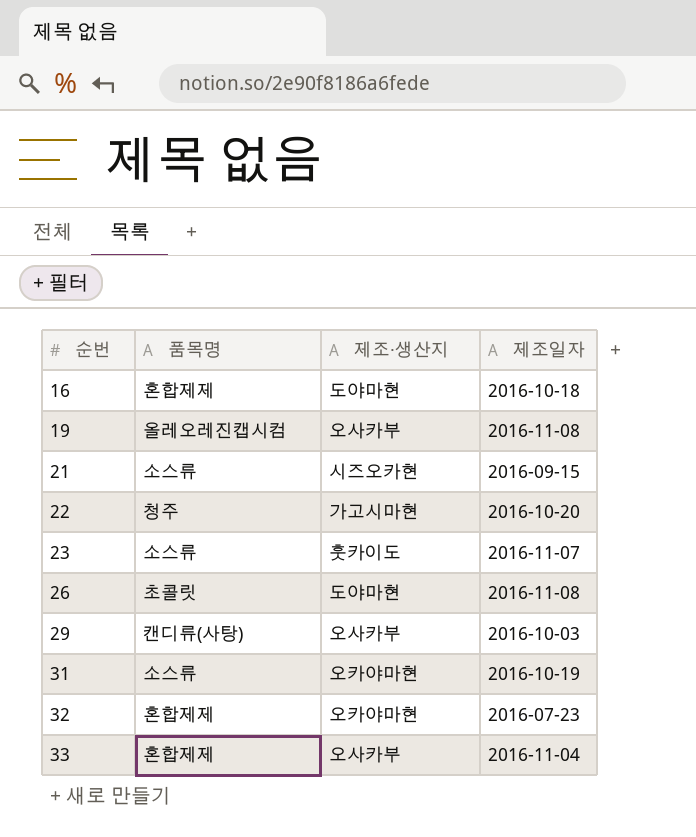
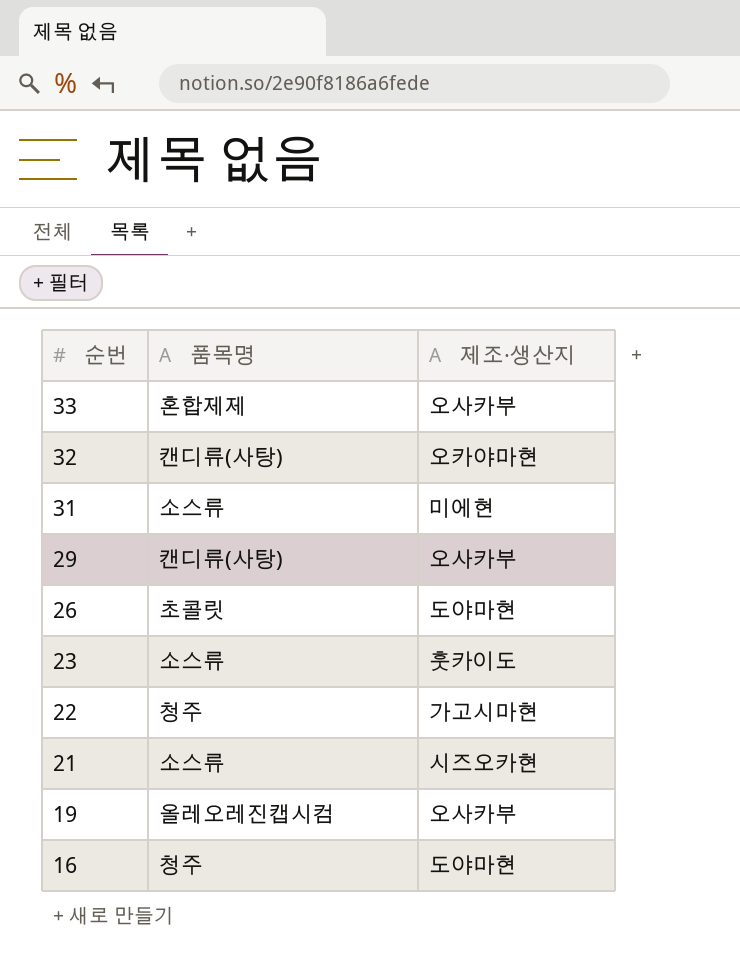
row order: 순번 ascending -> 순번 descending
column 제조일자 | position: 4 -> none
32 | 품목명: 혼합제제 -> 캔디류(사탕)
31 | 제조·생산지: 오카야마현 -> 미에현
16 | 품목명: 혼합제제 -> 청주

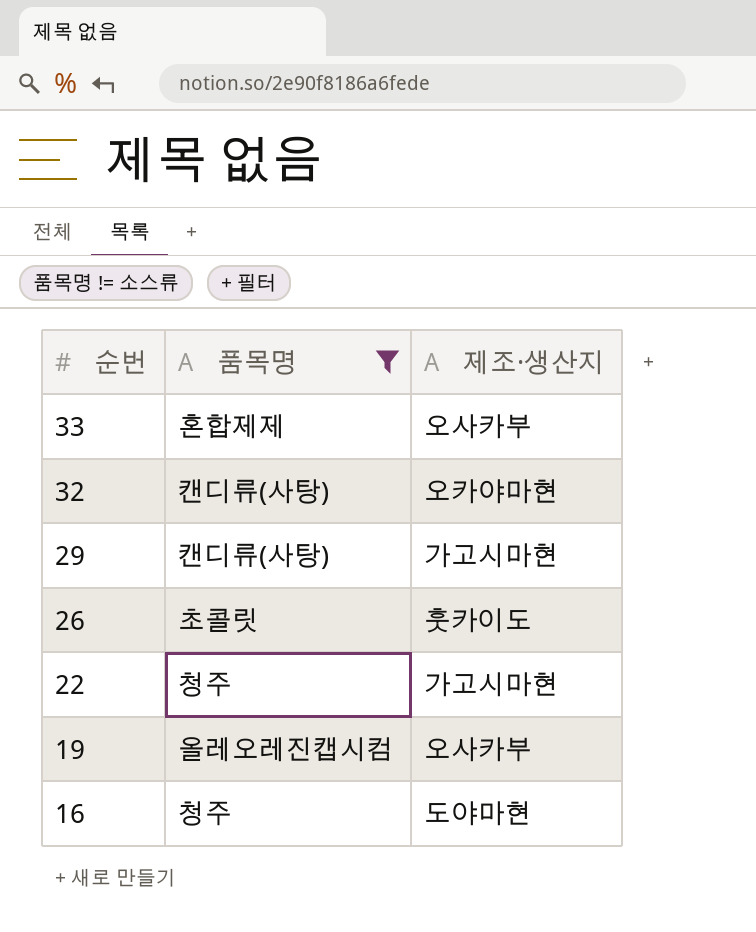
filter: none -> 품목명 != 소스류
29 | 제조·생산지: 오사카부 -> 가고시마현
26 | 제조·생산지: 도야마현 -> 훗카이도

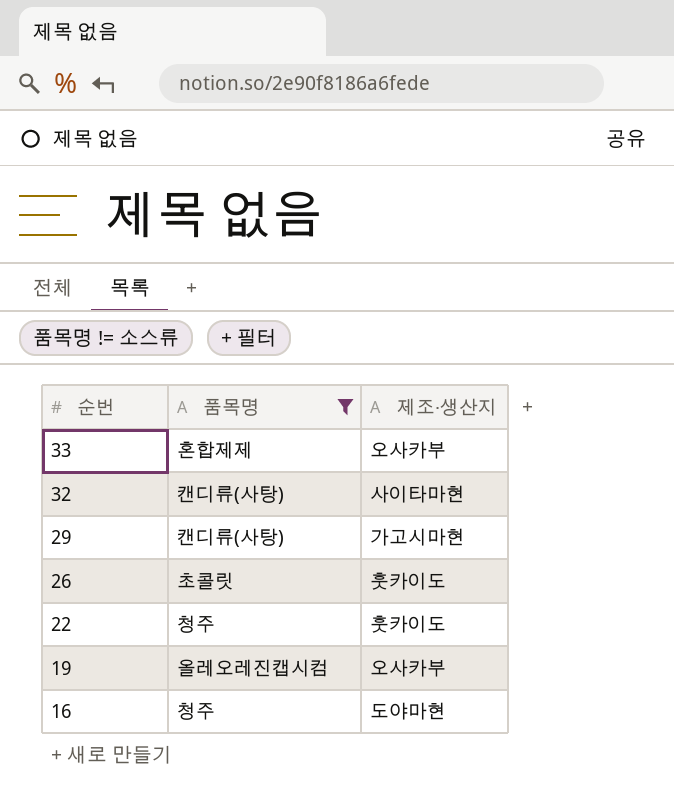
32 | 제조·생산지: 오카야마현 -> 사이타마현
22 | 제조·생산지: 가고시마현 -> 훗카이도

